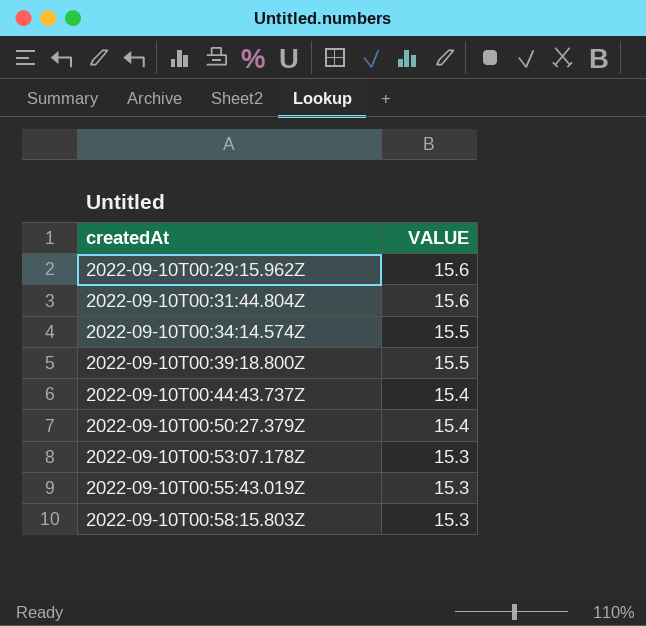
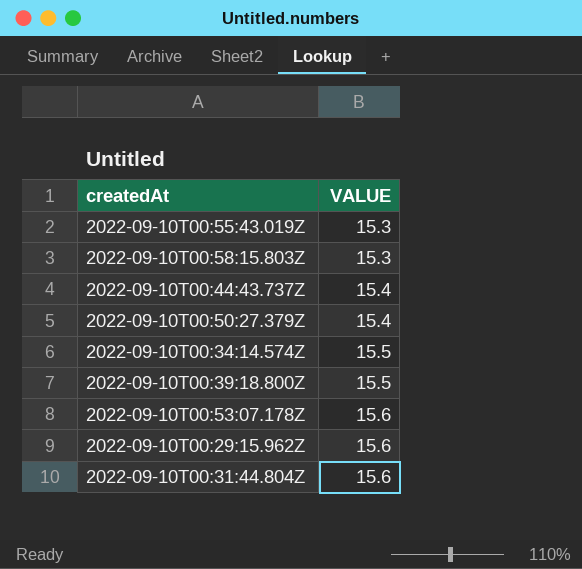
row order: createdAt ascending -> VALUE ascending
2022-09-10T00:53:07.178Z | VALUE: 15.3 -> 15.6

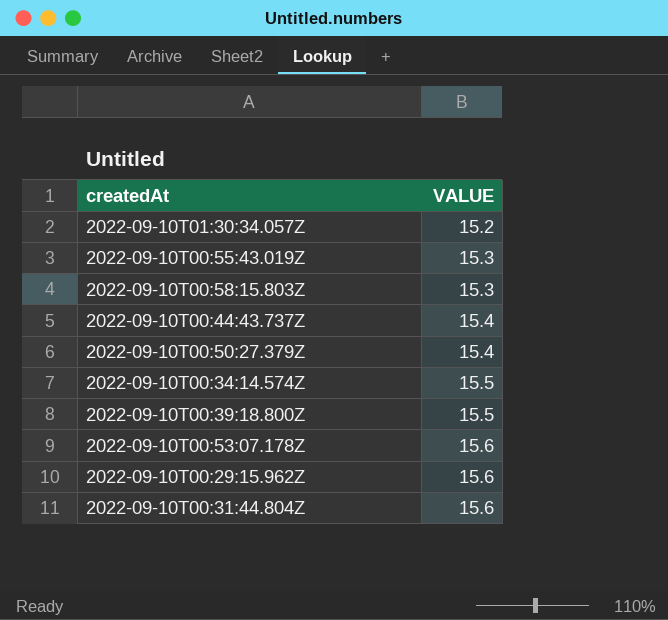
row 2022-09-10T01:30:34.057Z: none -> 15.2

